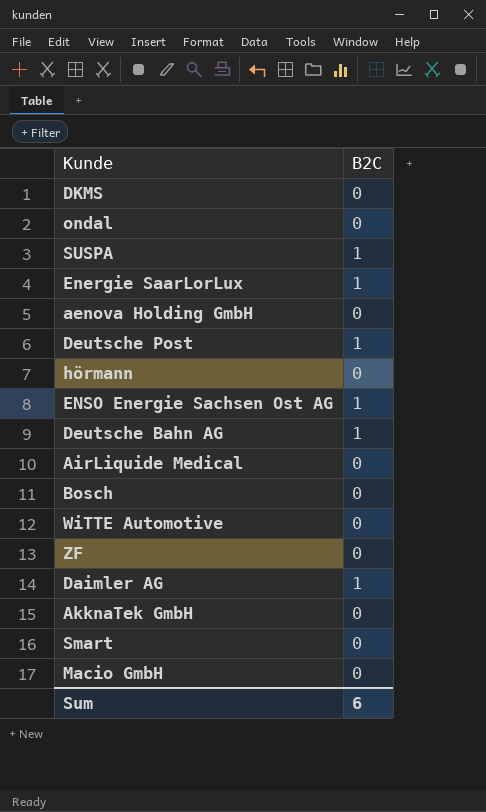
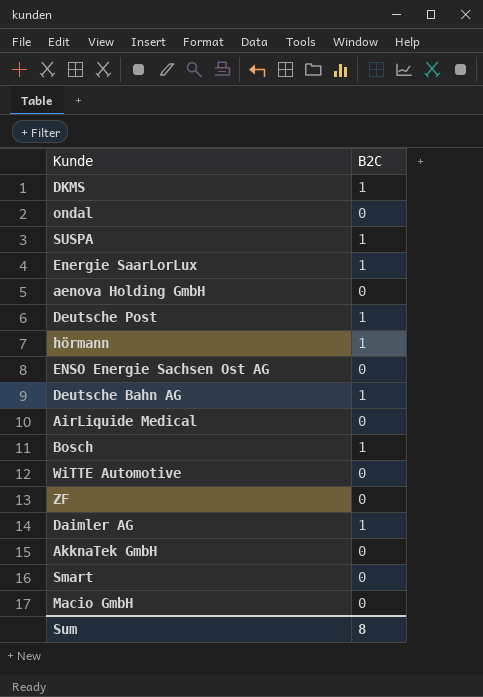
DKMS | B2C: 0 -> 1
hörmann | B2C: 0 -> 1
ENSO Energie Sachsen Ost AG | B2C: 1 -> 0
Bosch | B2C: 0 -> 1
Sum | B2C: 6 -> 8

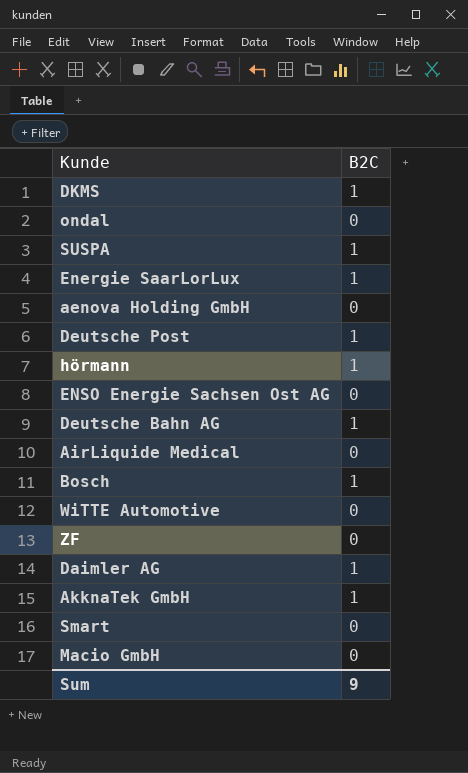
AkknaTek GmbH | B2C: 0 -> 1
Sum | B2C: 8 -> 9

